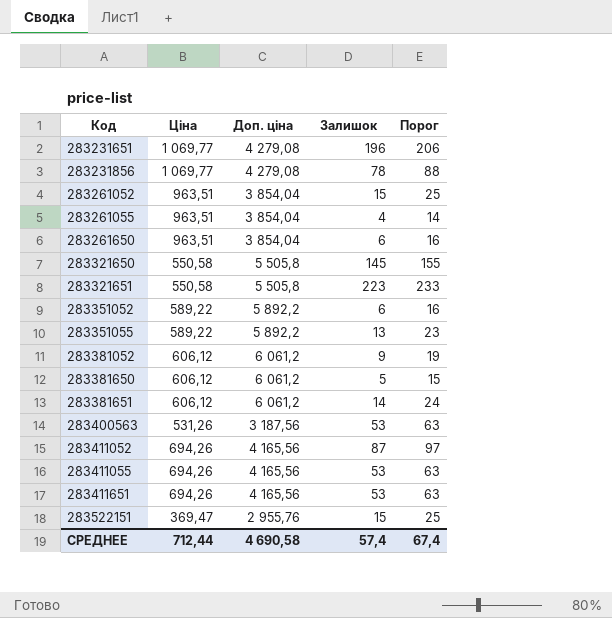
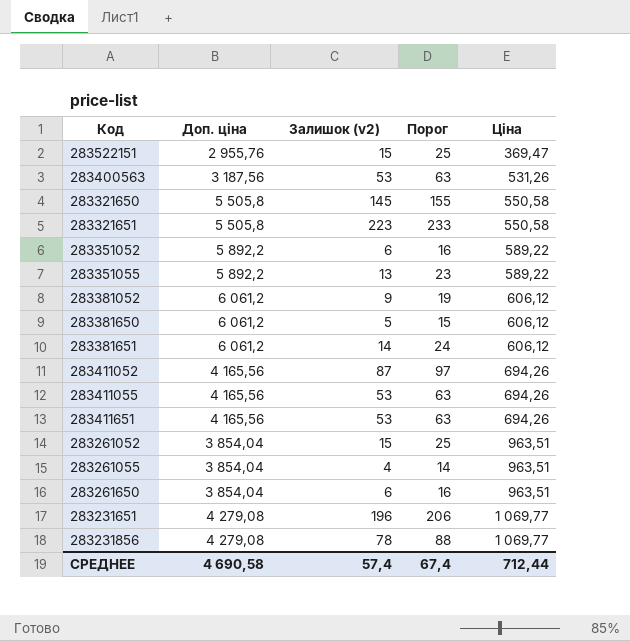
row order: Код ascending -> Ціна ascending
column name: Залишок -> Залишок (v2)
column Ціна | position: 2 -> 5

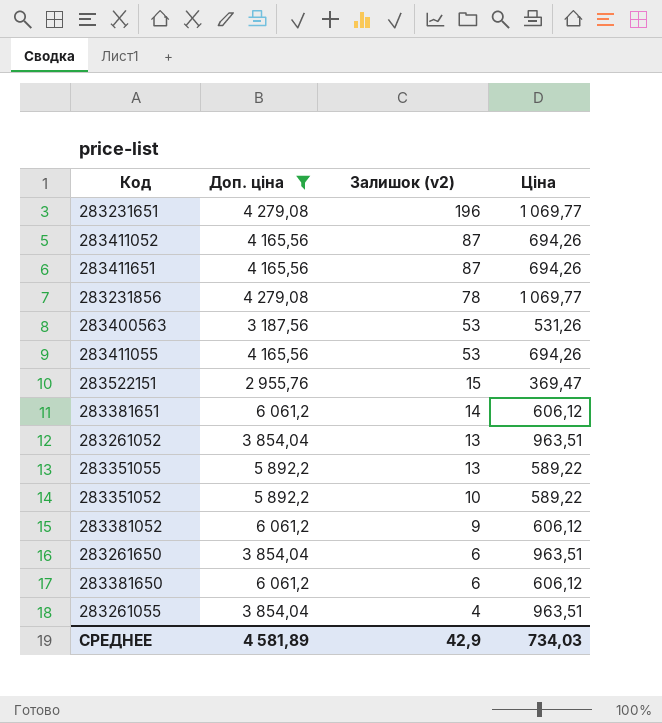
filter: none -> Доп. ціна != 5 505,8
row order: Ціна ascending -> Залишок (v2) descending
column Порог | formula: [Залишок (v2)] + 10 -> none
283411651 | Залишок (v2): 53 -> 87
283261052 | Залишок (v2): 15 -> 13
283351052 | Залишок (v2): 6 -> 10
283381650 | Залишок (v2): 5 -> 6
СРЕДНЕЕ | Доп. ціна: 4 690,58 -> 4 581,89
СРЕДНЕЕ | Залишок (v2): 57,4 -> 42,9
СРЕДНЕЕ | Ціна: 712,44 -> 734,03

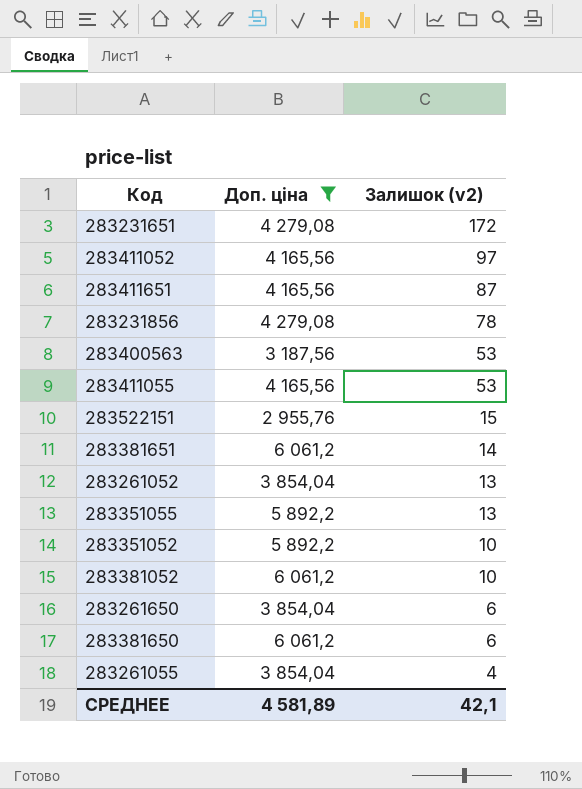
column Ціна | position: 4 -> none
283231651 | Залишок (v2): 196 -> 172
283411052 | Залишок (v2): 87 -> 97
283381052 | Залишок (v2): 9 -> 10
СРЕДНЕЕ | Залишок (v2): 42,9 -> 42,1

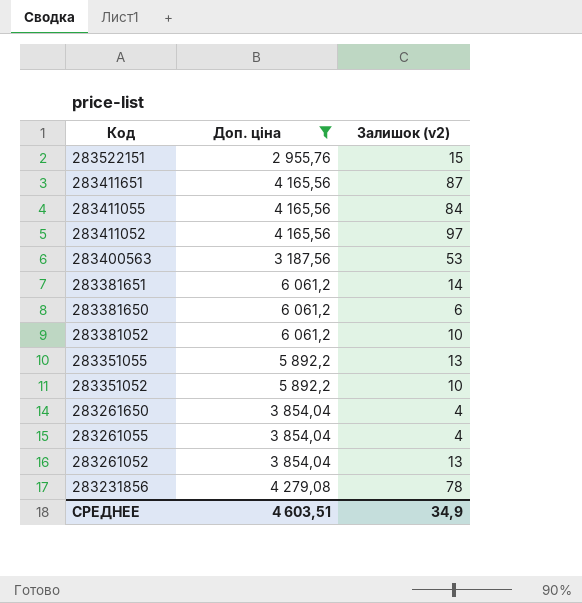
row order: Залишок (v2) descending -> Код descending
row 283231651: 4 279,08 | 172 -> none
283411055 | Залишок (v2): 53 -> 84
283261650 | Залишок (v2): 6 -> 4
СРЕДНЕЕ | Доп. ціна: 4 581,89 -> 4 603,51
СРЕДНЕЕ | Залишок (v2): 42,1 -> 34,9

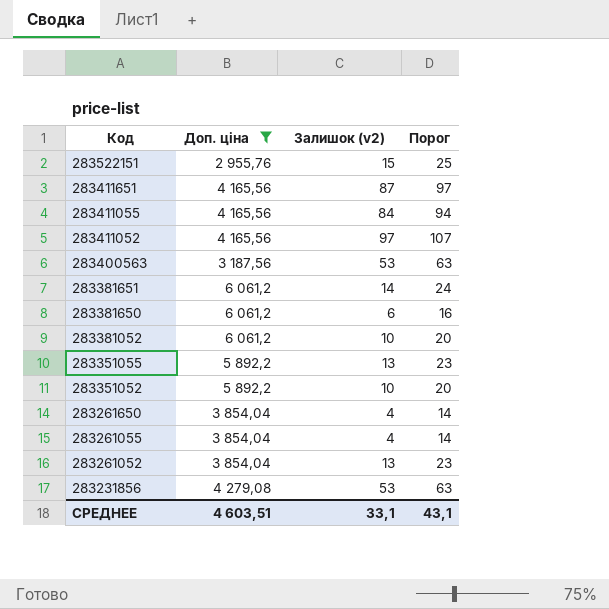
column Порог | formula: none -> [Залишок (v2)] + 10
283231856 | Залишок (v2): 78 -> 53
СРЕДНЕЕ | Залишок (v2): 34,9 -> 33,1

